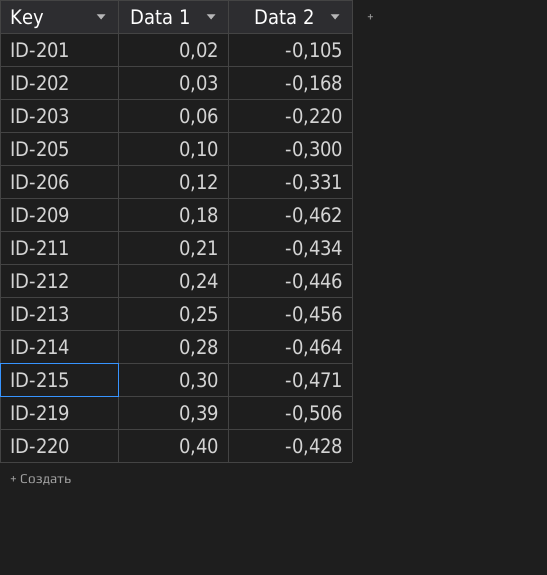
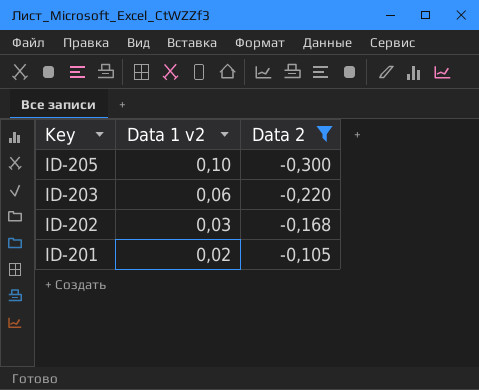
filter: none -> Data 2 >= -0,300
row order: Key ascending -> Key descending
column name: Data 1 -> Data 1 v2

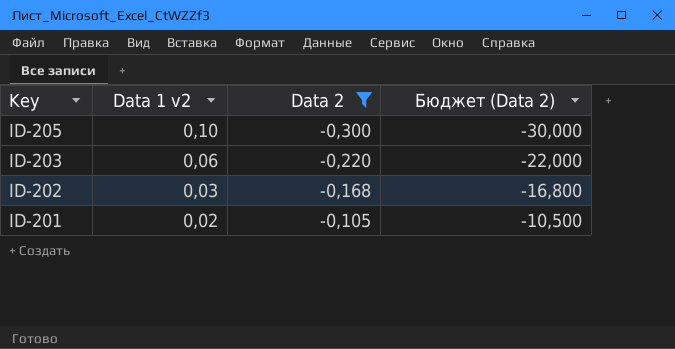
column Бюджет (Data 2) | formula: none -> [Data 2] * 100

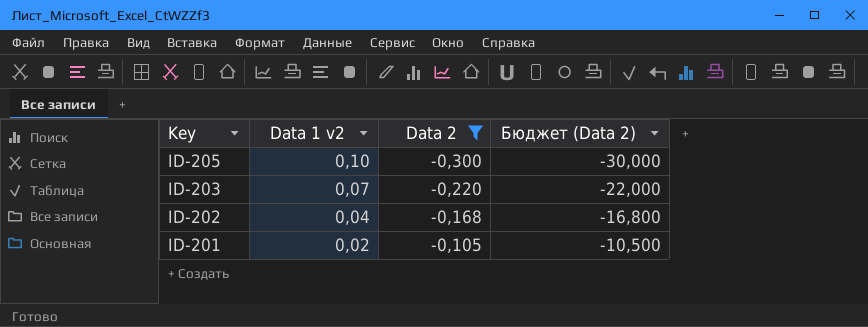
ID-203 | Data 1 v2: 0,06 -> 0,07
ID-202 | Data 1 v2: 0,03 -> 0,04

